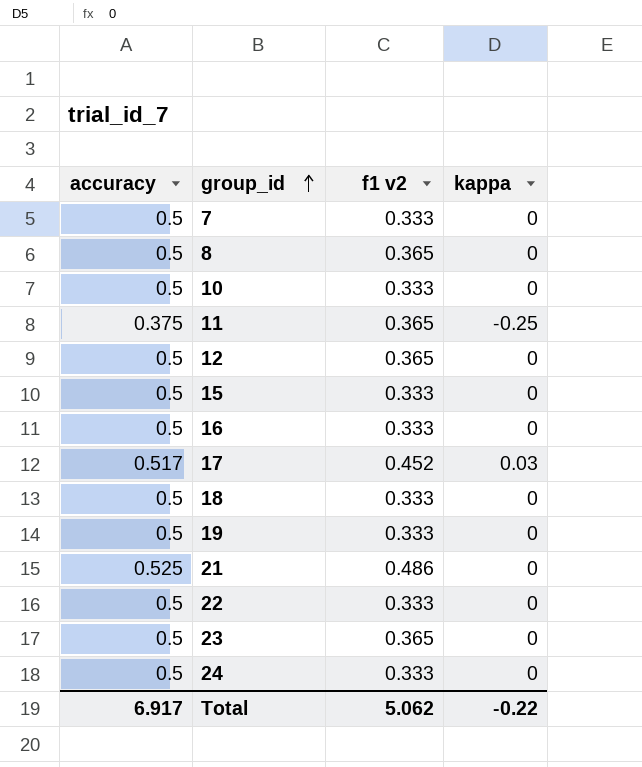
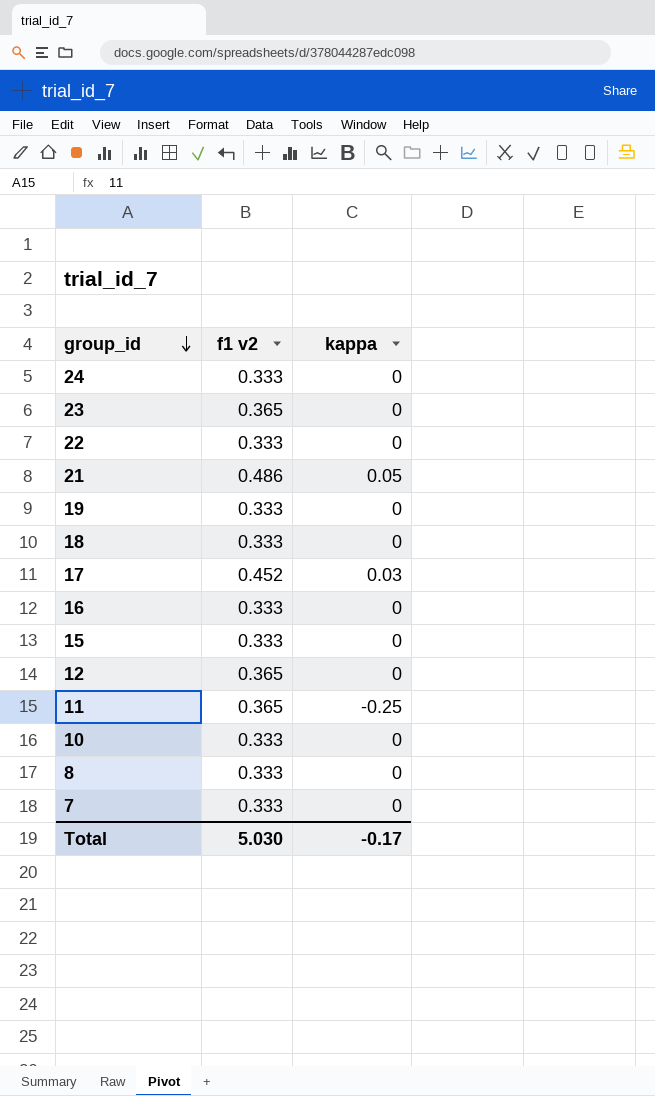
row order: group_id ascending -> group_id descending
column accuracy | position: 1 -> none
21 | kappa: 0 -> 0.05
8 | f1 v2: 0.365 -> 0.333
Total | f1 v2: 5.062 -> 5.030
Total | kappa: -0.22 -> -0.17

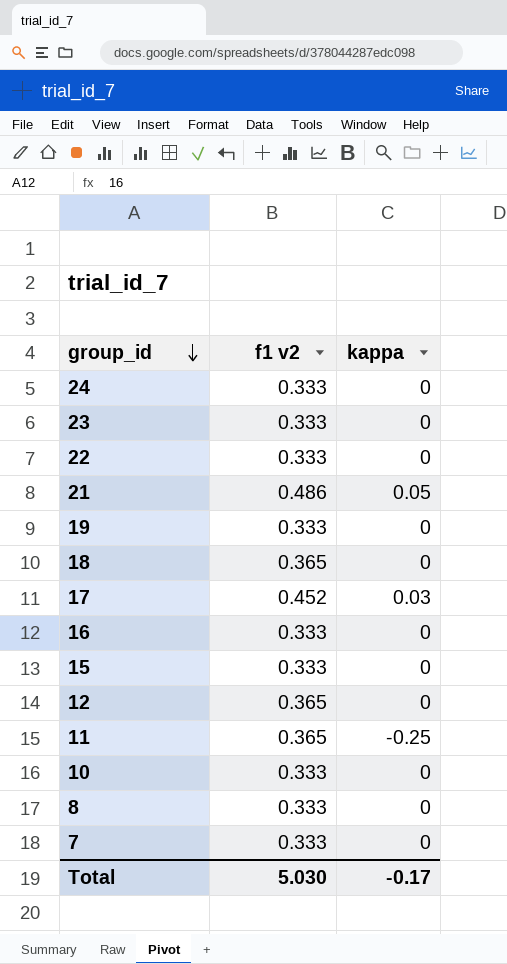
23 | f1 v2: 0.365 -> 0.333
18 | f1 v2: 0.333 -> 0.365

